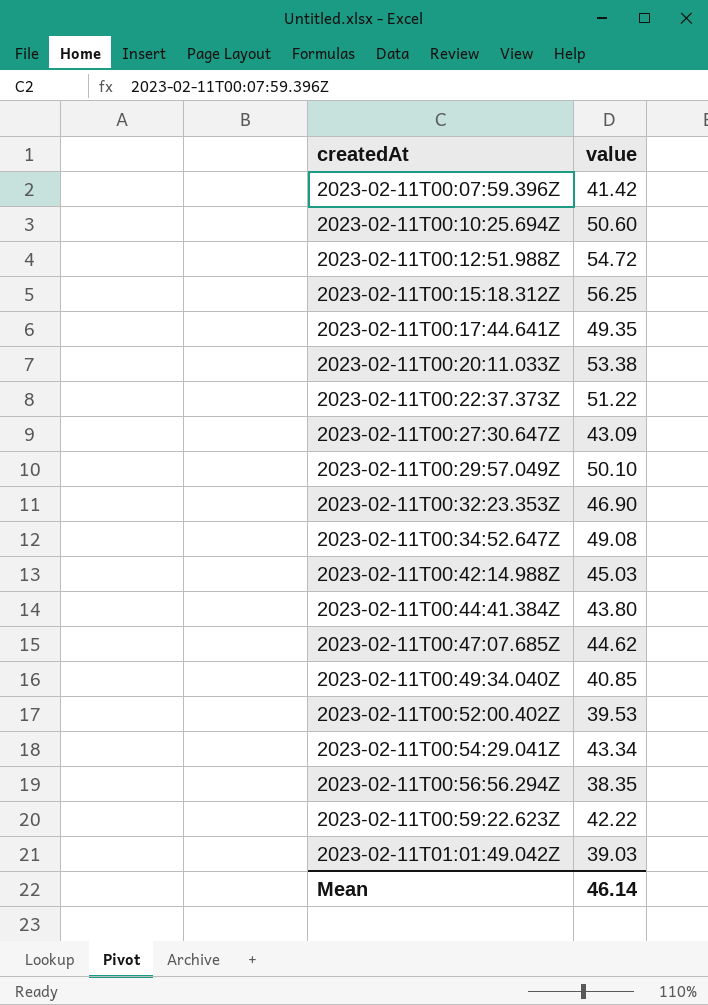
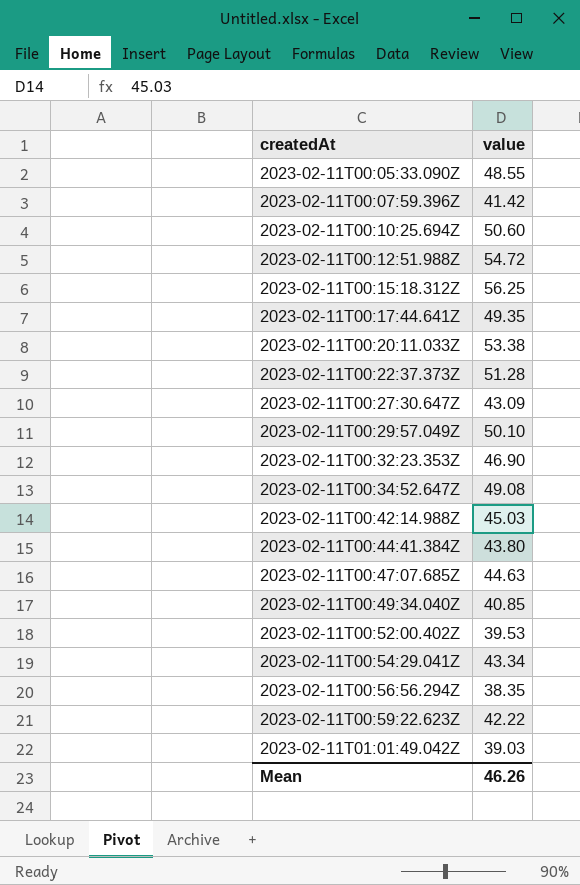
row 2023-02-11T00:05:33.090Z: none -> 48.55
2023-02-11T00:22:37.373Z | value: 51.22 -> 51.28
2023-02-11T00:47:07.685Z | value: 44.62 -> 44.63
Mean | value: 46.14 -> 46.26

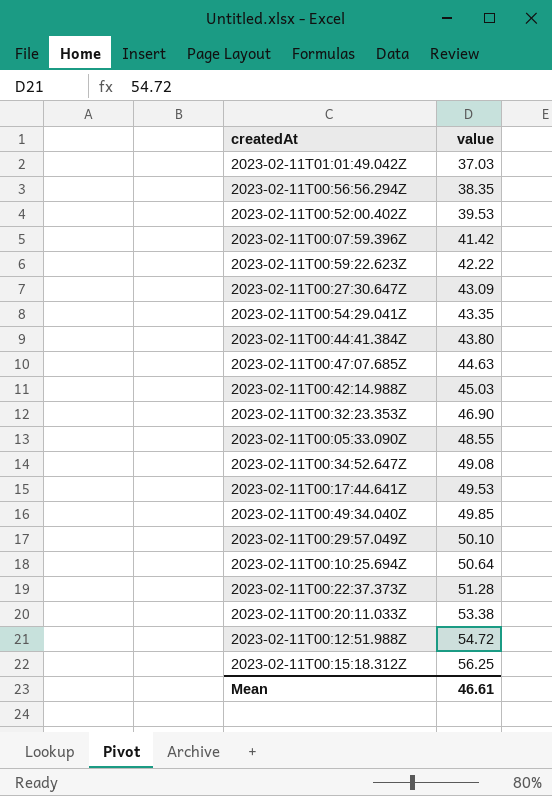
row order: createdAt ascending -> value ascending
2023-02-11T01:01:49.042Z | value: 39.03 -> 37.03
2023-02-11T00:54:29.041Z | value: 43.34 -> 43.35
2023-02-11T00:17:44.641Z | value: 49.35 -> 49.53
2023-02-11T00:49:34.040Z | value: 40.85 -> 49.85
2023-02-11T00:10:25.694Z | value: 50.60 -> 50.64
Mean | value: 46.26 -> 46.61

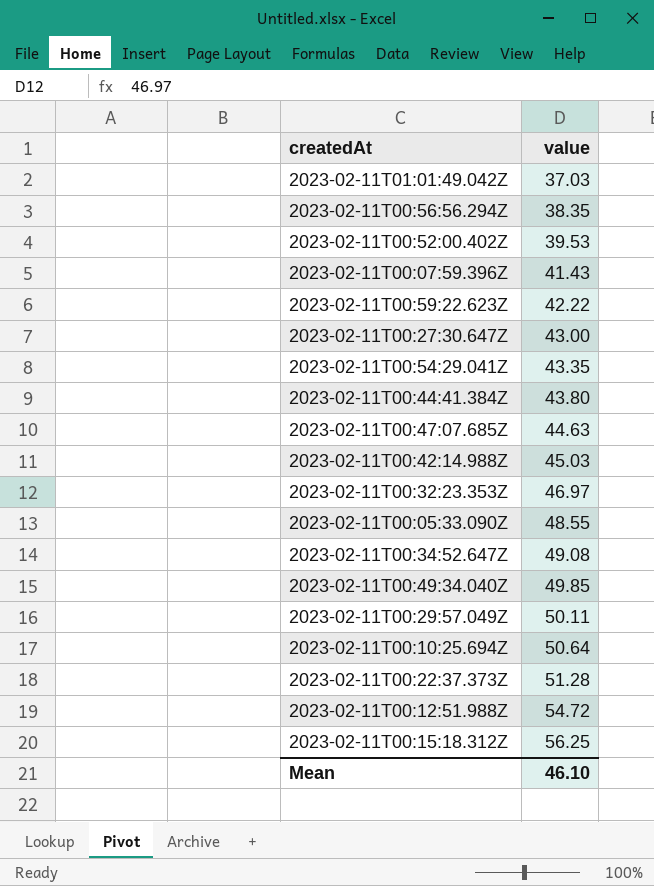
row 2023-02-11T00:17:44.641Z: 49.53 -> none
row 2023-02-11T00:20:11.033Z: 53.38 -> none
2023-02-11T00:07:59.396Z | value: 41.42 -> 41.43
2023-02-11T00:27:30.647Z | value: 43.09 -> 43.00
2023-02-11T00:32:23.353Z | value: 46.90 -> 46.97
2023-02-11T00:29:57.049Z | value: 50.10 -> 50.11
Mean | value: 46.61 -> 46.10

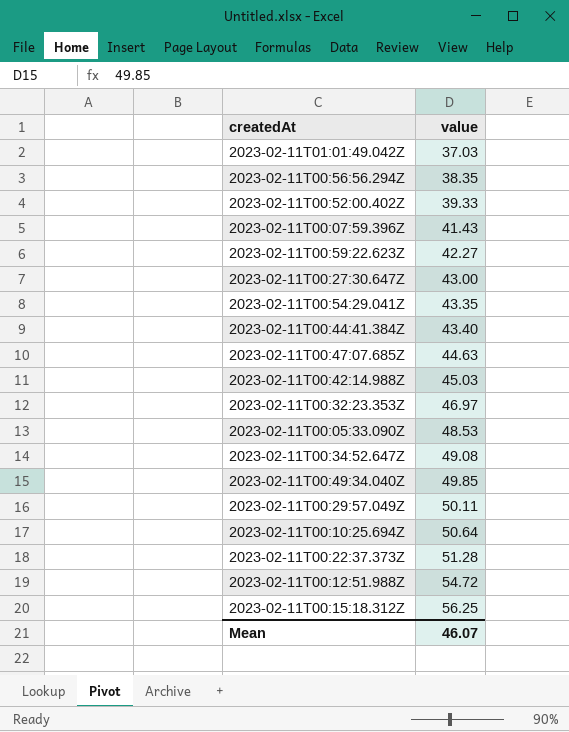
2023-02-11T00:52:00.402Z | value: 39.53 -> 39.33
2023-02-11T00:59:22.623Z | value: 42.22 -> 42.27
2023-02-11T00:44:41.384Z | value: 43.80 -> 43.40
2023-02-11T00:05:33.090Z | value: 48.55 -> 48.53
Mean | value: 46.10 -> 46.07

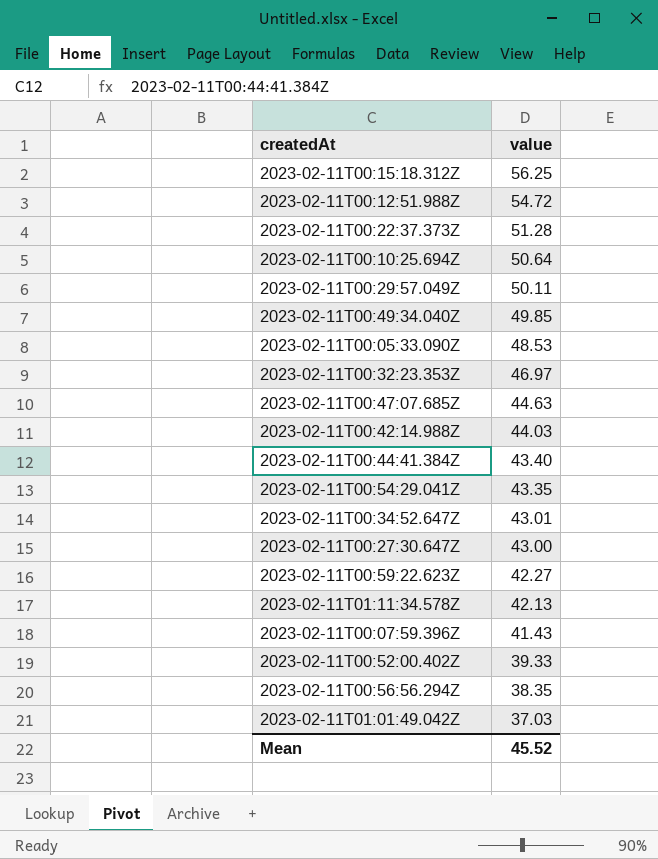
row order: value ascending -> value descending
2023-02-11T00:42:14.988Z | value: 45.03 -> 44.03
2023-02-11T00:34:52.647Z | value: 49.08 -> 43.01
row 2023-02-11T01:11:34.578Z: none -> 42.13
Mean | value: 46.07 -> 45.52

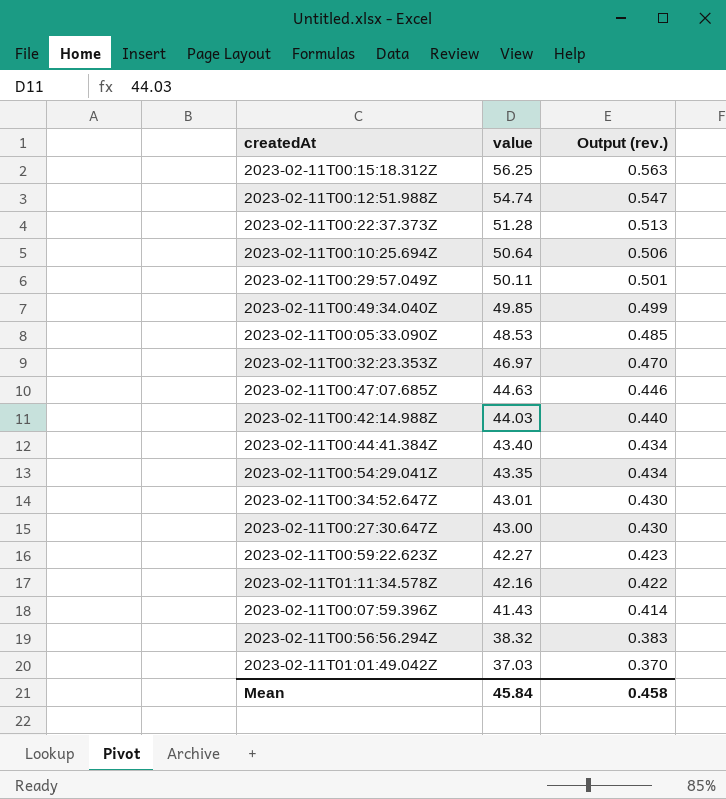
column Output (rev.) | formula: none -> [value] * 0.01
row 2023-02-11T00:52:00.402Z: 39.33 -> none
2023-02-11T00:12:51.988Z | value: 54.72 -> 54.74
2023-02-11T01:11:34.578Z | value: 42.13 -> 42.16
2023-02-11T00:56:56.294Z | value: 38.35 -> 38.32
Mean | value: 45.52 -> 45.84

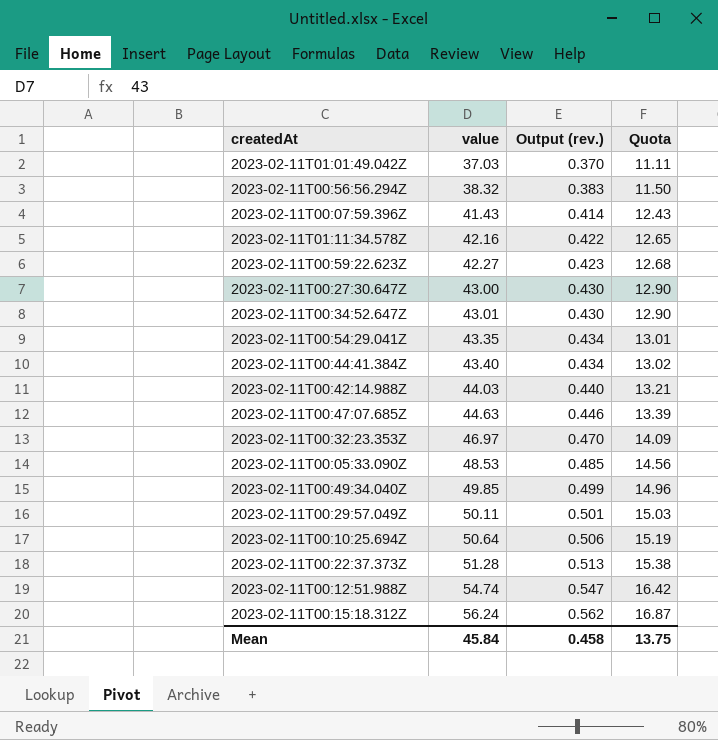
row order: value descending -> value ascending
column Quota | formula: none -> [value] * 0.3
2023-02-11T00:15:18.312Z | value: 56.25 -> 56.24
2023-02-11T00:15:18.312Z | Output (rev.): 0.563 -> 0.562

